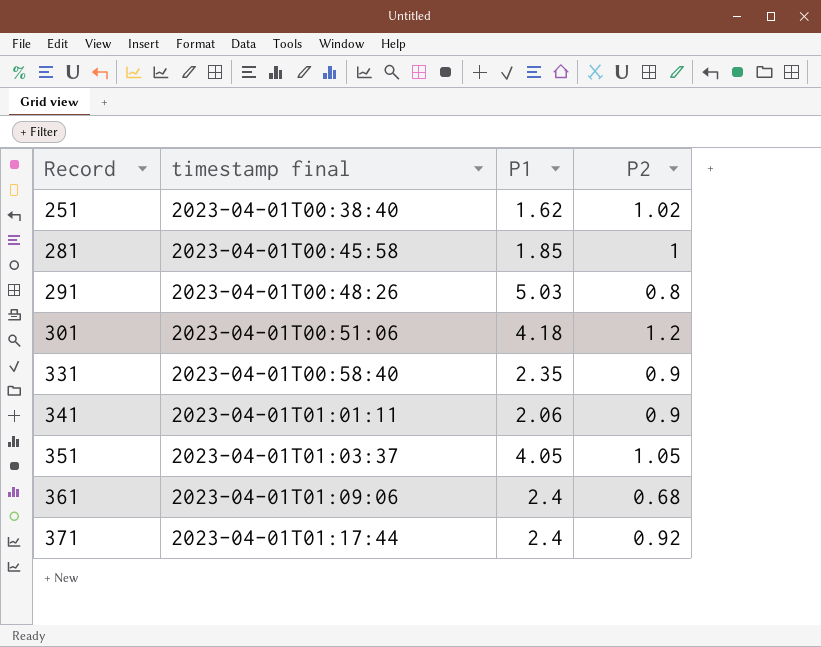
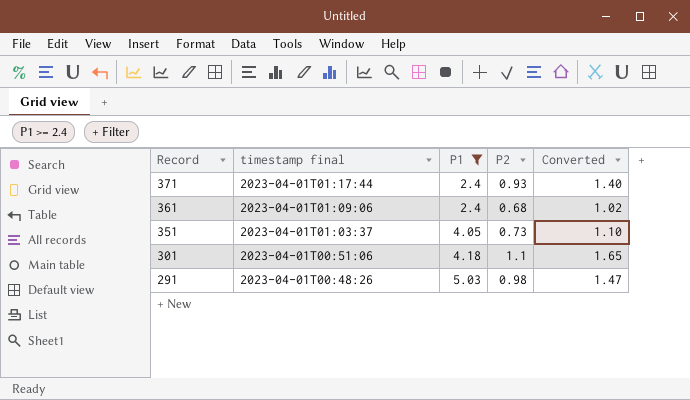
filter: none -> P1 >= 2.4
row order: Record ascending -> Record descending
column Converted | formula: none -> [P2] * 1.5
371 | P2: 0.92 -> 0.93
351 | P2: 1.05 -> 0.73
301 | P2: 1.2 -> 1.1
291 | P2: 0.8 -> 0.98

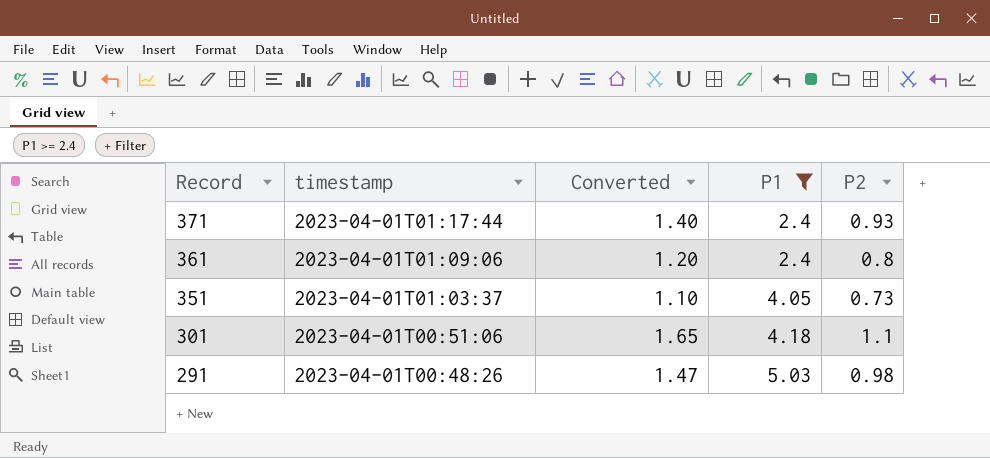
column name: timestamp final -> timestamp
column Converted | position: 5 -> 3
361 | Converted: 1.02 -> 1.20
361 | P2: 0.68 -> 0.8

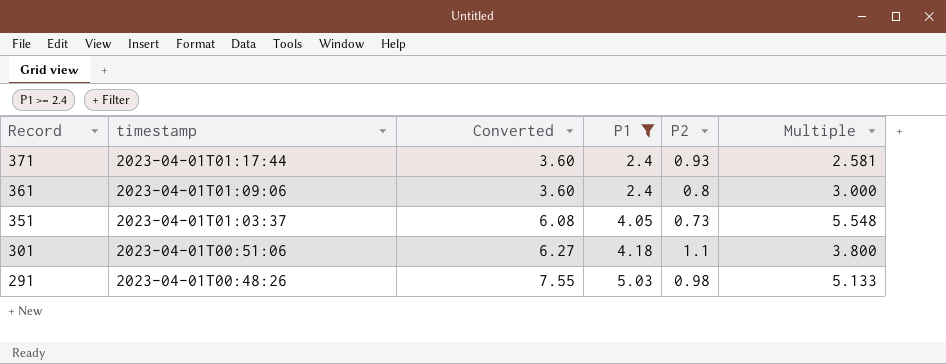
column Converted | formula: [P2] * 1.5 -> [P1] * 1.5
column Multiple | formula: none -> [P1] / [P2]

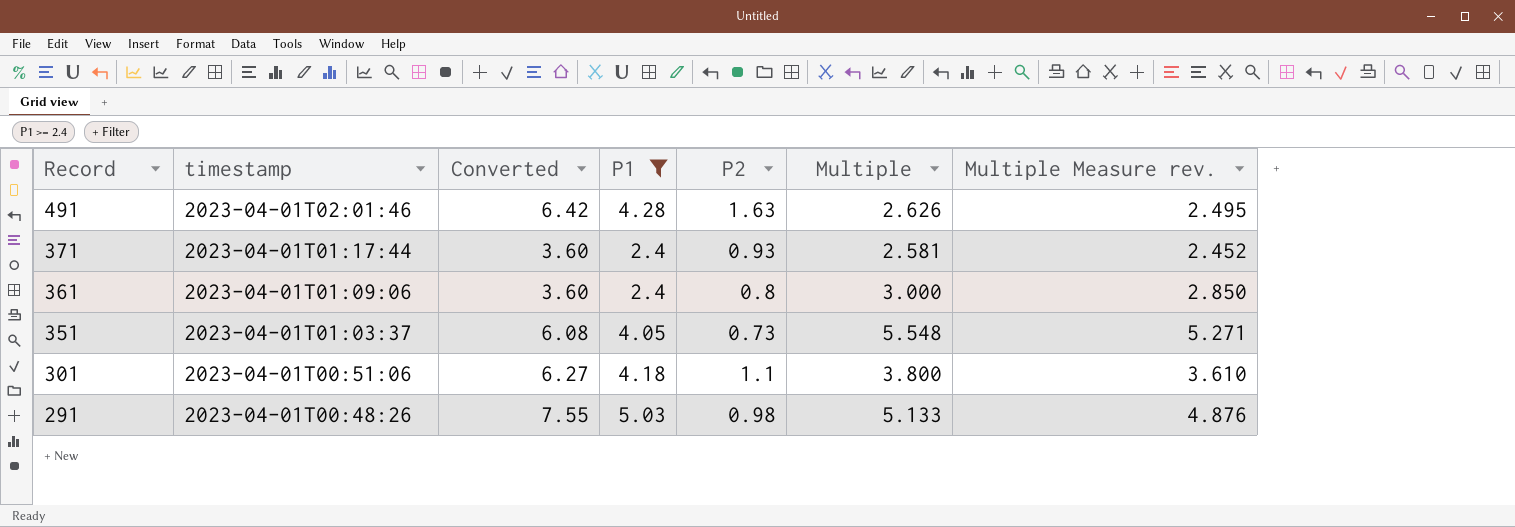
column Multiple Measure rev. | formula: none -> [Multiple] * 0.95
row 491: none -> 2023-04-01T02:01:46 | 6.42 | 4.28 | 1.63 | 2.626 | 2.495

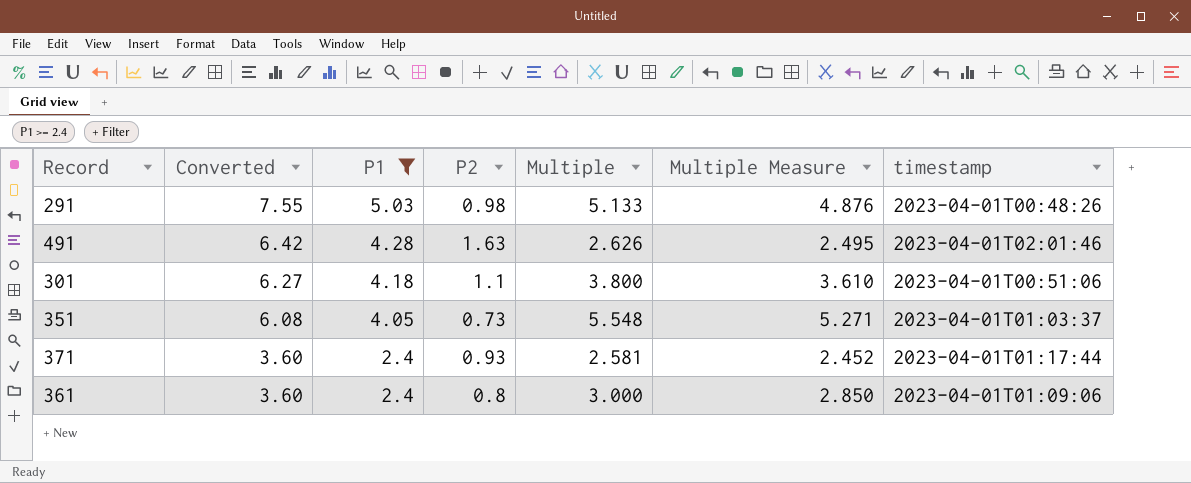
row order: Record descending -> Converted descending
column name: Multiple Measure rev. -> Multiple Measure
column timestamp | position: 2 -> 7

